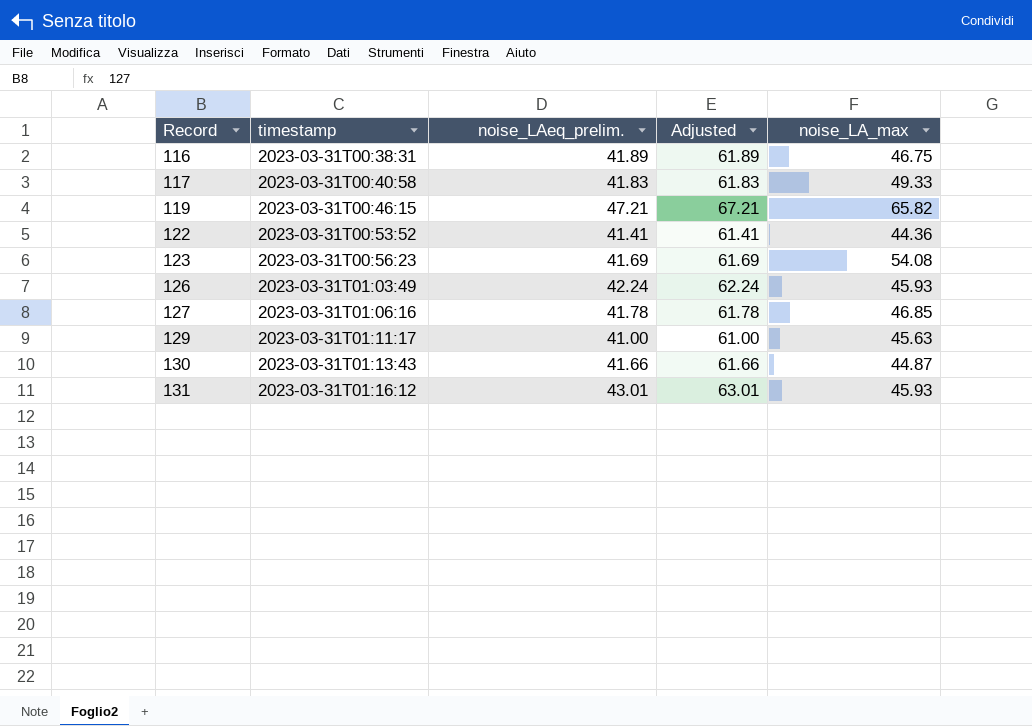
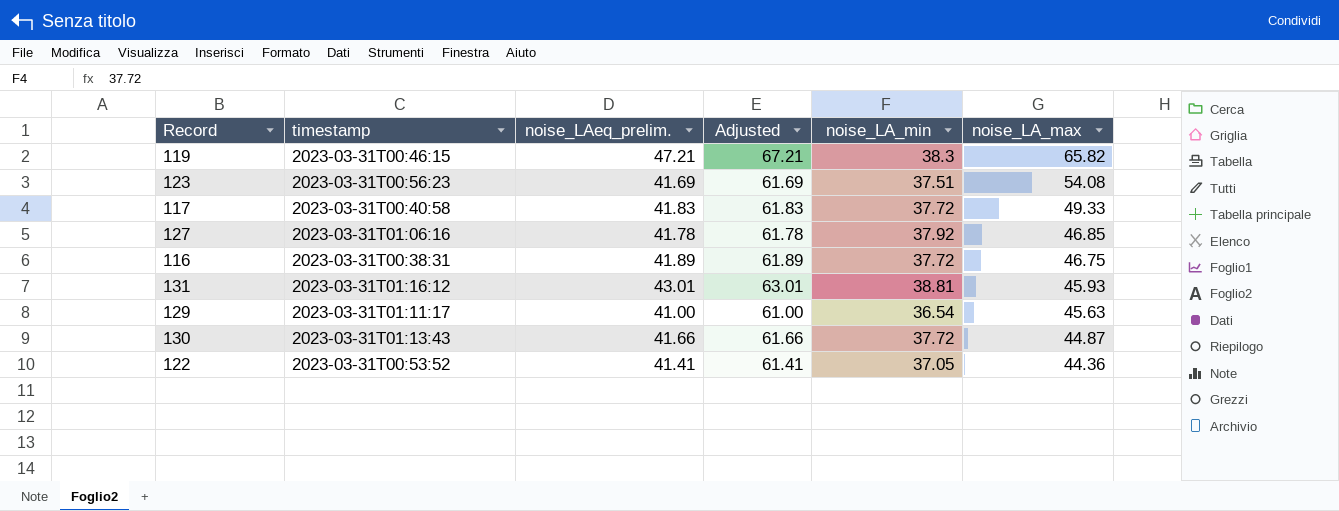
row order: Record ascending -> noise_LA_max descending
column noise_LA_min | position: none -> 5
row 126: 2023-03-31T01:03:49 | 42.24 | 62.24 | 45.93 -> none

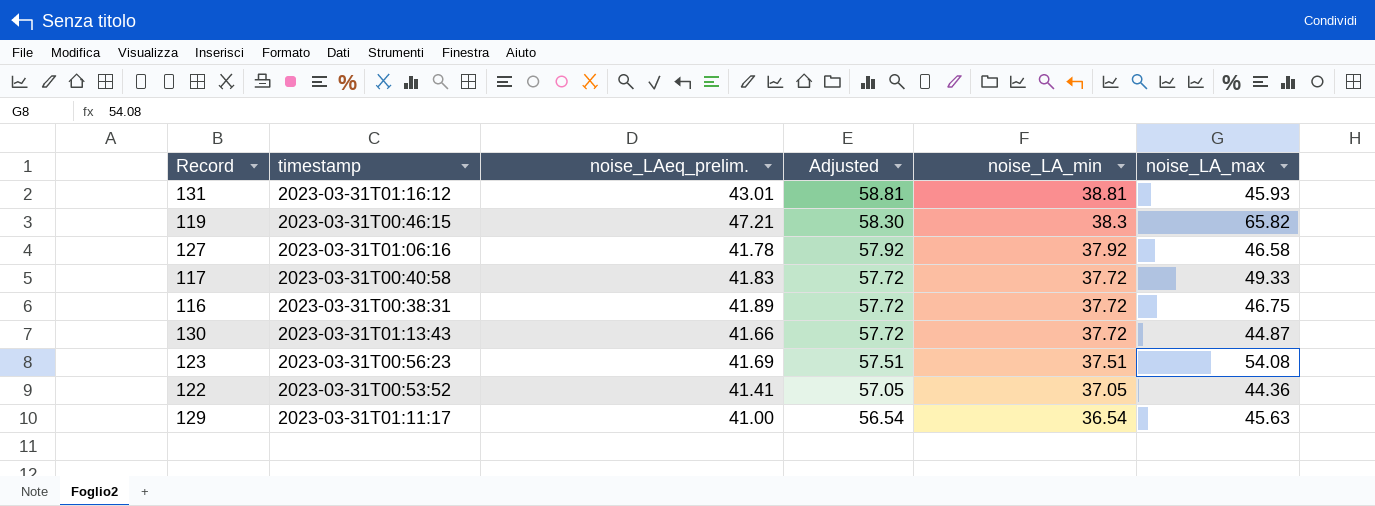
row order: noise_LA_max descending -> Adjusted descending
column Adjusted | formula: [noise_LAeq_prelim.] + 20 -> [noise_LA_min] + 20
127 | noise_LA_max: 46.85 -> 46.58

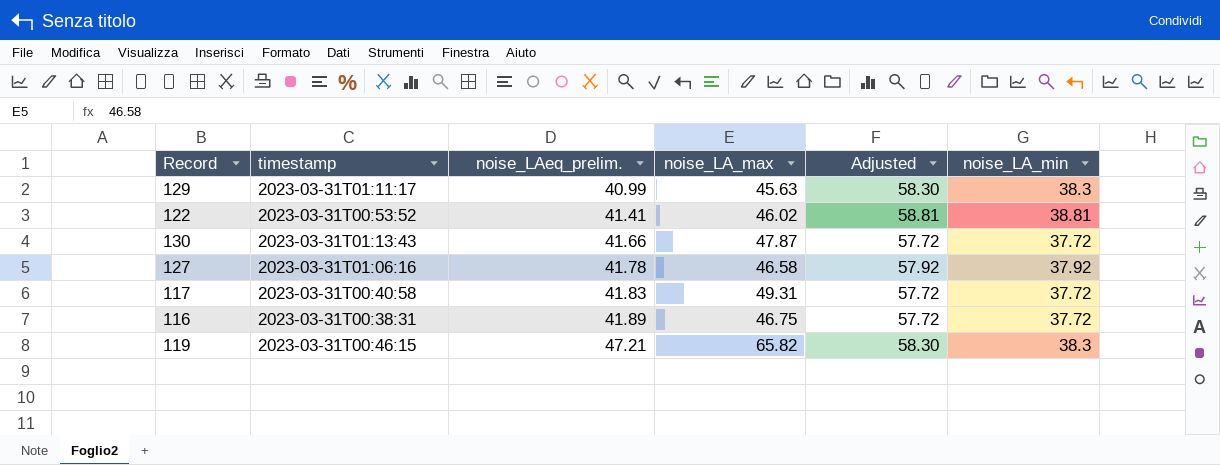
row order: Adjusted descending -> noise_LAeq_prelim. ascending
column noise_LA_max | position: 6 -> 4
row 131: 2023-03-31T01:16:12 | 43.01 | 58.81 | 38.81 | 45.93 -> none
row 123: 2023-03-31T00:56:23 | 41.69 | 57.51 | 37.51 | 54.08 -> none
129 | noise_LAeq_prelim.: 41.00 -> 40.99
129 | Adjusted: 56.54 -> 58.30
129 | noise_LA_min: 36.54 -> 38.3
122 | noise_LA_max: 44.36 -> 46.02
122 | Adjusted: 57.05 -> 58.81
122 | noise_LA_min: 37.05 -> 38.81
130 | noise_LA_max: 44.87 -> 47.87
117 | noise_LA_max: 49.33 -> 49.31

